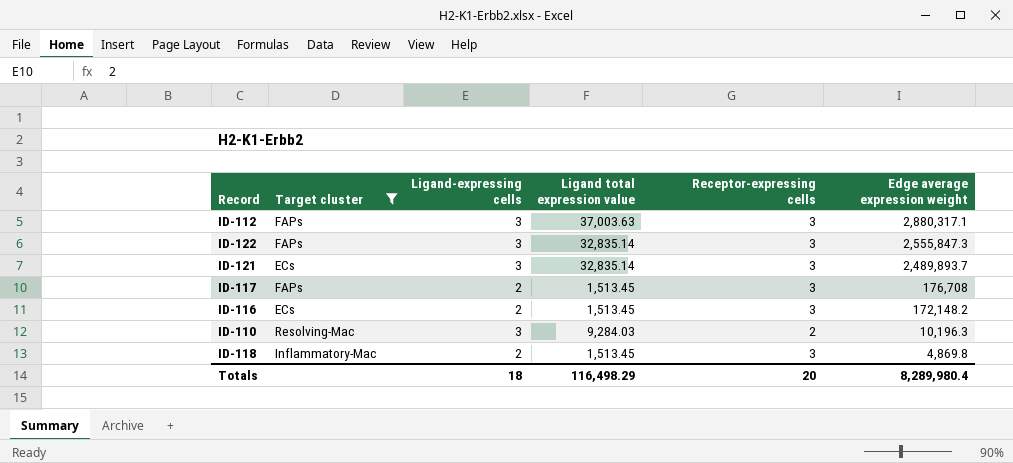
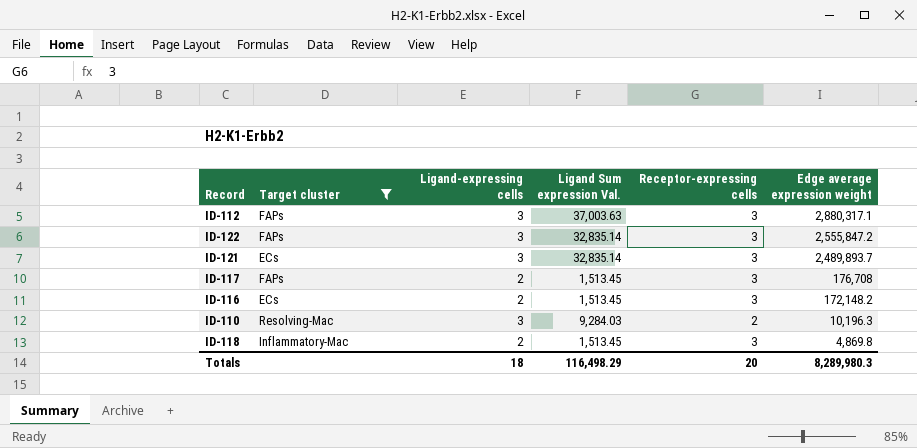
column name: Ligand total expression value -> Ligand Sum expression Val.
ID-122 | Edge average expression weight: 2,555,847.3 -> 2,555,847.2
Totals | Edge average expression weight: 8,289,980.4 -> 8,289,980.3

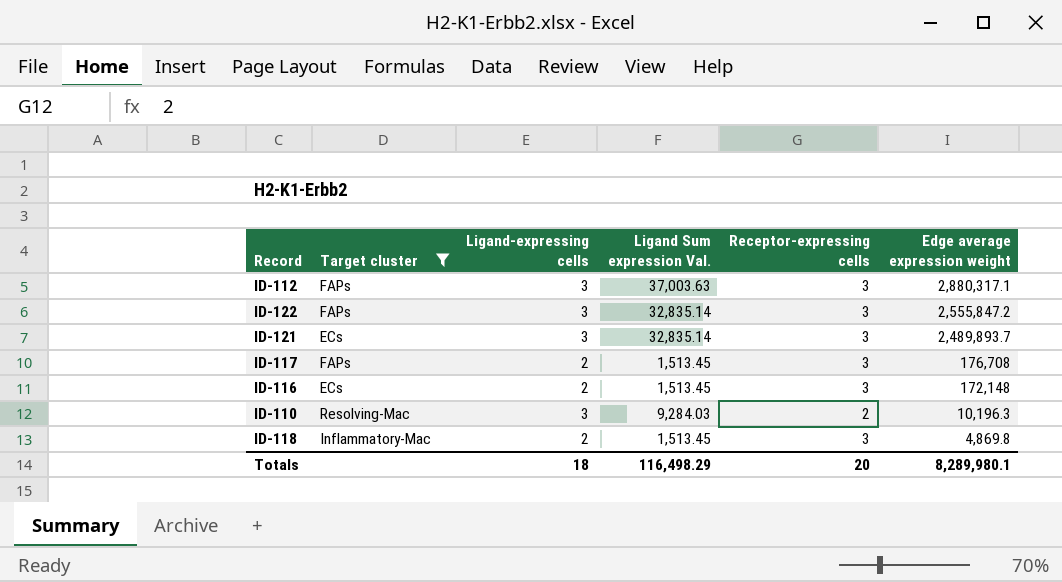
ID-116 | Edge average expression weight: 172,148.2 -> 172,148
Totals | Edge average expression weight: 8,289,980.3 -> 8,289,980.1

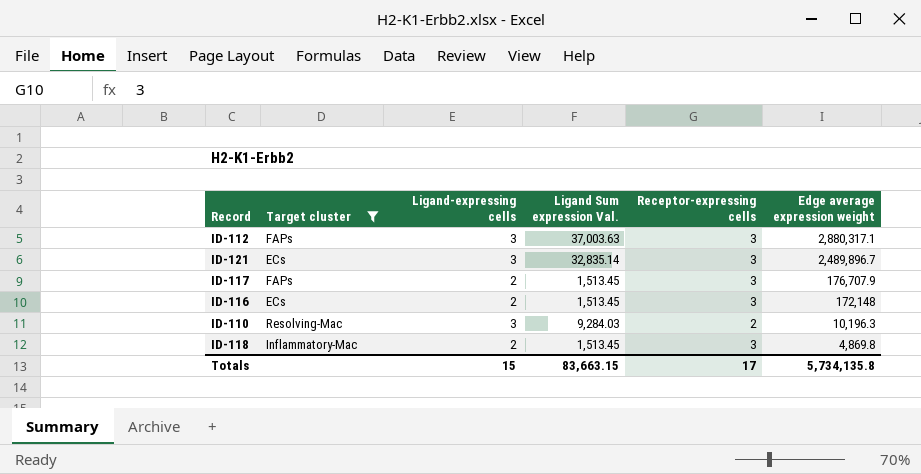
row ID-122: FAPs | 3 | 32,835.14 | 3 | 2,555,847.2 -> none
ID-121 | Edge average expression weight: 2,489,893.7 -> 2,489,896.7
ID-117 | Edge average expression weight: 176,708 -> 176,707.9
Totals | Ligand-expressing cells: 18 -> 15
Totals | Ligand Sum expression Val.: 116,498.29 -> 83,663.15
Totals | Receptor-expressing cells: 20 -> 17
Totals | Edge average expression weight: 8,289,980.1 -> 5,734,135.8

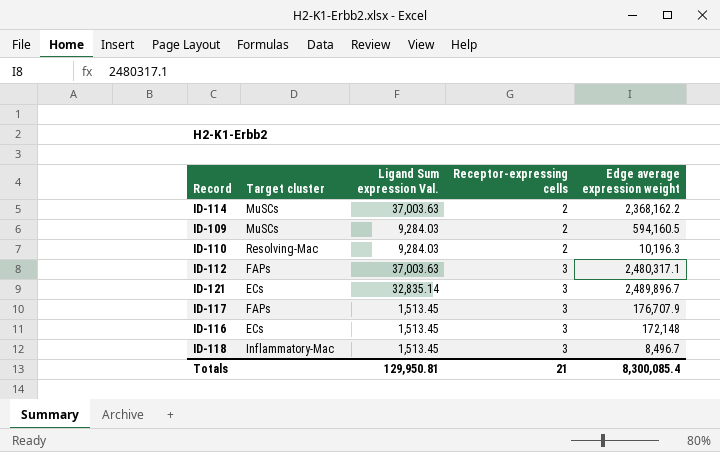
filter: Target cluster != MuSCs -> none
row order: Edge average expression weight descending -> Receptor-expressing cells ascending
column Ligand-expressing cells | position: 3 -> none
ID-112 | Edge average expression weight: 2,880,317.1 -> 2,480,317.1
ID-118 | Edge average expression weight: 4,869.8 -> 8,496.7
Totals | Ligand Sum expression Val.: 83,663.15 -> 129,950.81
Totals | Receptor-expressing cells: 17 -> 21
Totals | Edge average expression weight: 5,734,135.8 -> 8,300,085.4

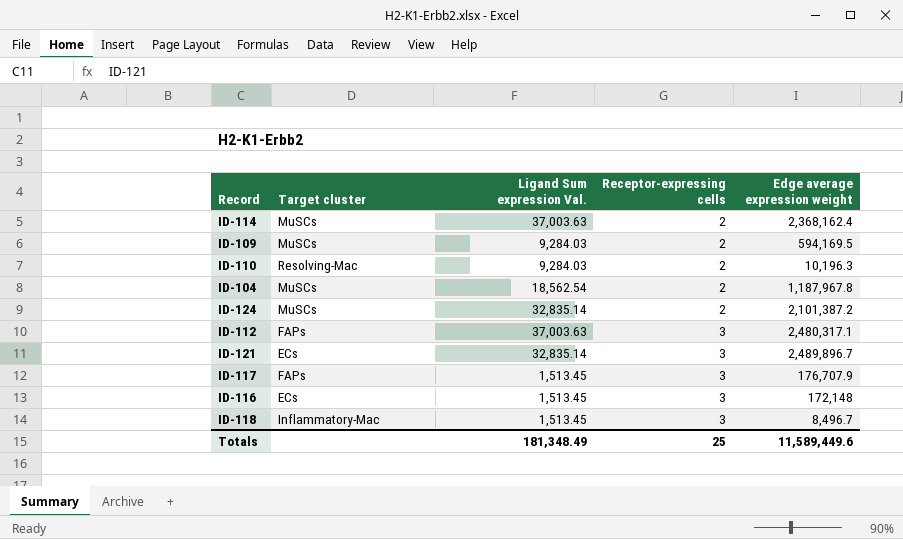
ID-114 | Edge average expression weight: 2,368,162.2 -> 2,368,162.4
ID-109 | Edge average expression weight: 594,160.5 -> 594,169.5
row ID-104: none -> MuSCs | 18,562.54 | 2 | 1,187,967.8
row ID-124: none -> MuSCs | 32,835.14 | 2 | 2,101,387.2
Totals | Ligand Sum expression Val.: 129,950.81 -> 181,348.49
Totals | Receptor-expressing cells: 21 -> 25
Totals | Edge average expression weight: 8,300,085.4 -> 11,589,449.6

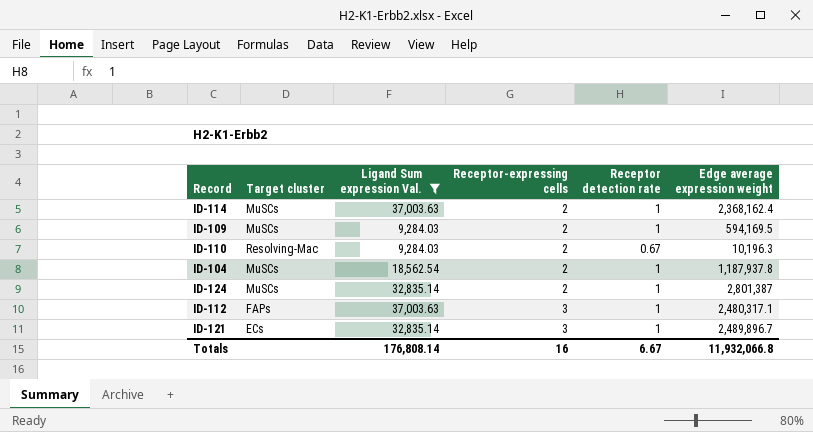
filter: none -> Ligand Sum expression Val. != 1,513.45
column Receptor detection rate | position: none -> 5
ID-104 | Edge average expression weight: 1,187,967.8 -> 1,187,937.8
ID-124 | Edge average expression weight: 2,101,387.2 -> 2,801,387
Totals | Ligand Sum expression Val.: 181,348.49 -> 176,808.14
Totals | Receptor-expressing cells: 25 -> 16
Totals | Edge average expression weight: 11,589,449.6 -> 11,932,066.8

